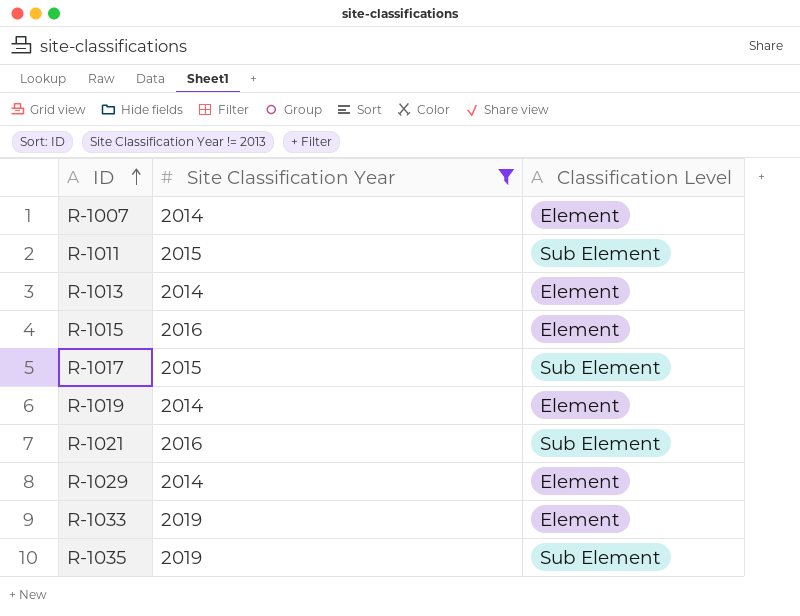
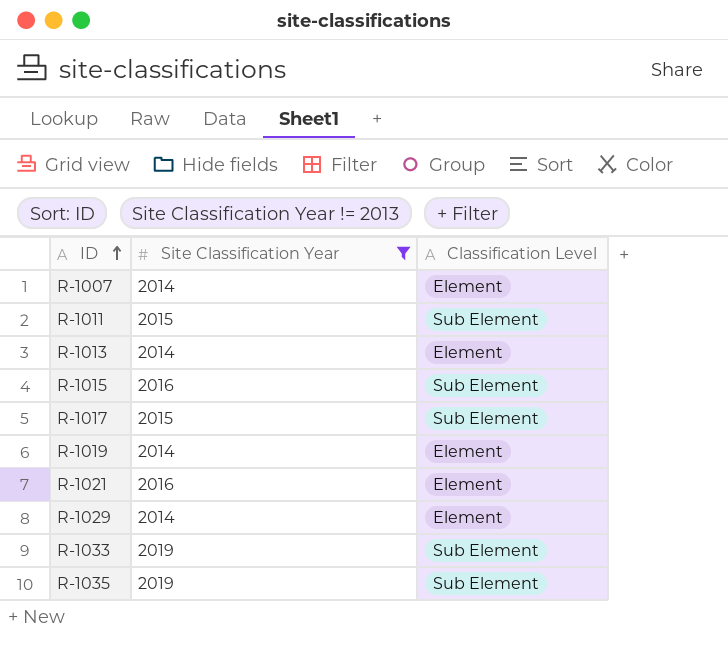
R-1015 | Classification Level: Element -> Sub Element
R-1021 | Classification Level: Sub Element -> Element
R-1033 | Classification Level: Element -> Sub Element

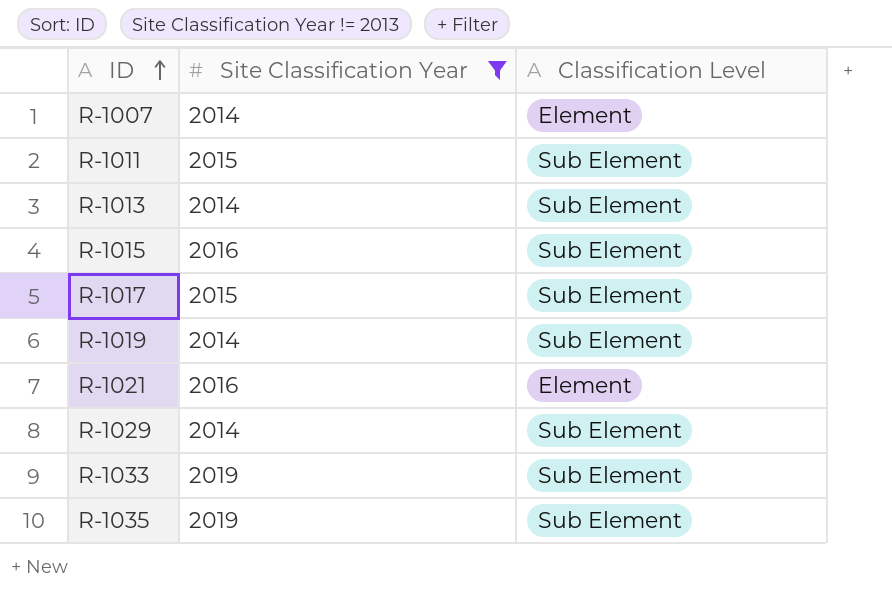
R-1013 | Classification Level: Element -> Sub Element
R-1019 | Classification Level: Element -> Sub Element
R-1029 | Classification Level: Element -> Sub Element

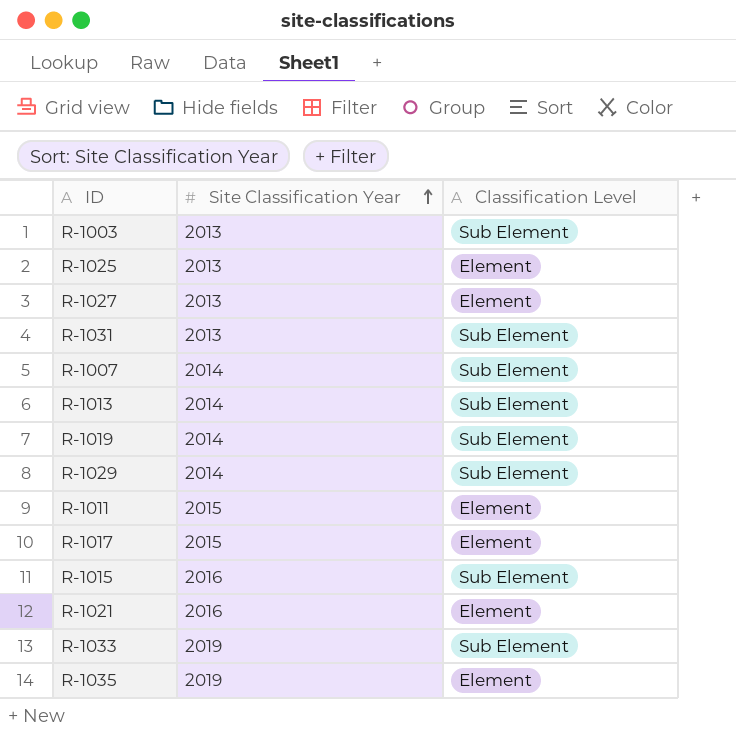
filter: Site Classification Year != 2013 -> none
row order: ID ascending -> Site Classification Year ascending
R-1007 | Classification Level: Element -> Sub Element
R-1011 | Classification Level: Sub Element -> Element
R-1017 | Classification Level: Sub Element -> Element
R-1035 | Classification Level: Sub Element -> Element

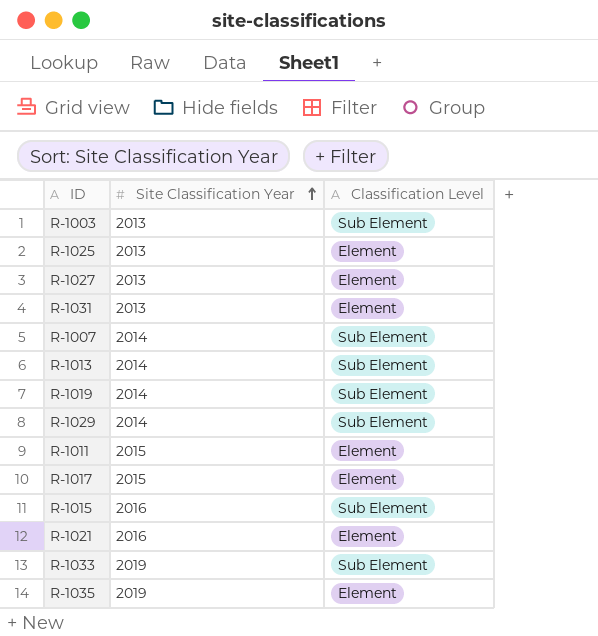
R-1031 | Classification Level: Sub Element -> Element

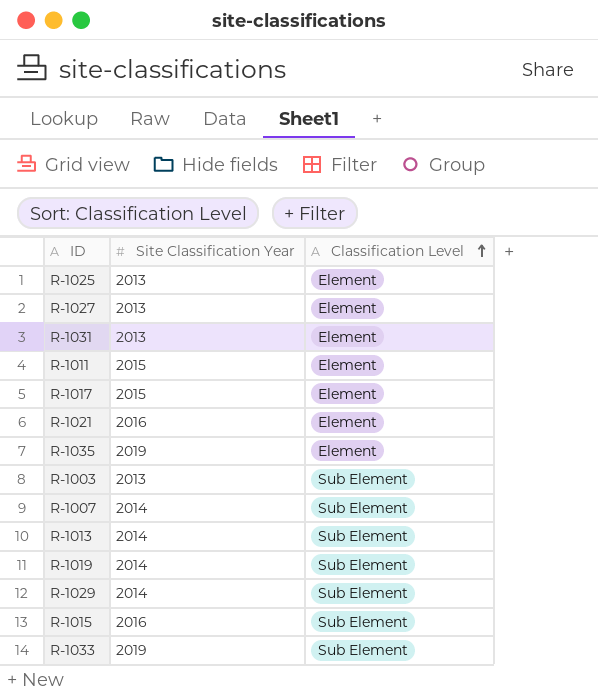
row order: Site Classification Year ascending -> Classification Level ascending

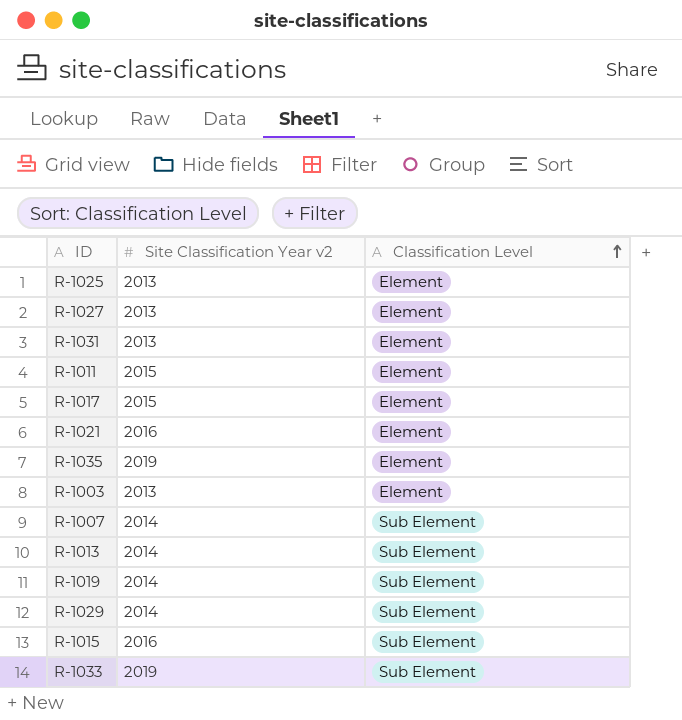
column name: Site Classification Year -> Site Classification Year v2
R-1003 | Classification Level: Sub Element -> Element

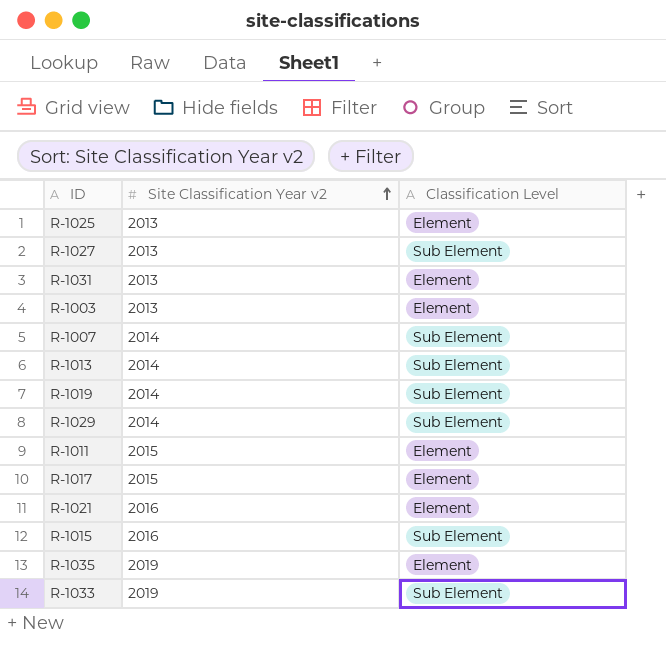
row order: Classification Level ascending -> Site Classification Year v2 ascending
R-1027 | Classification Level: Element -> Sub Element

